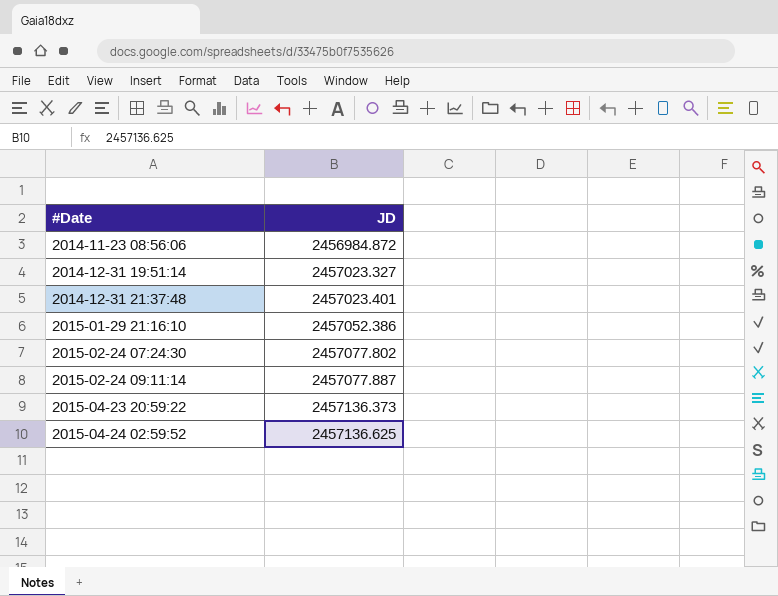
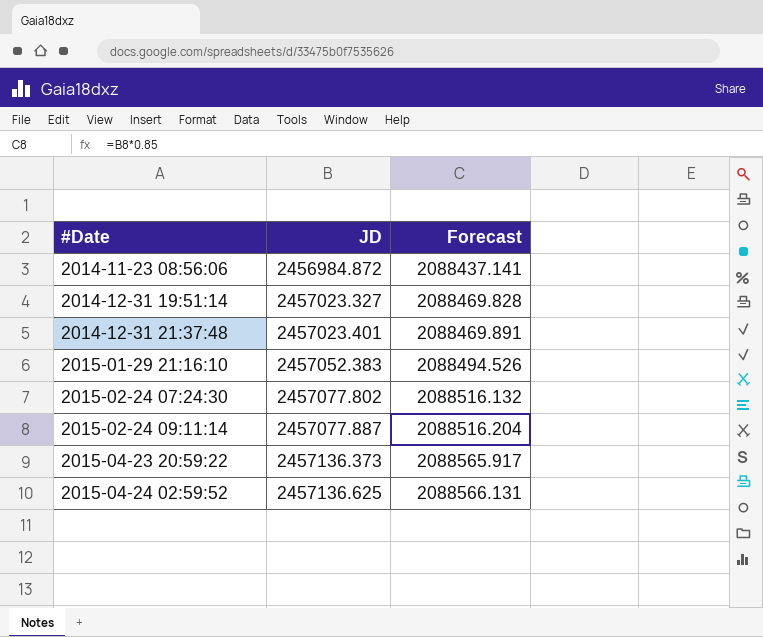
column Forecast | formula: none -> [JD] * 0.85
2015-01-29 21:16:10 | JD: 2457052.386 -> 2457052.383

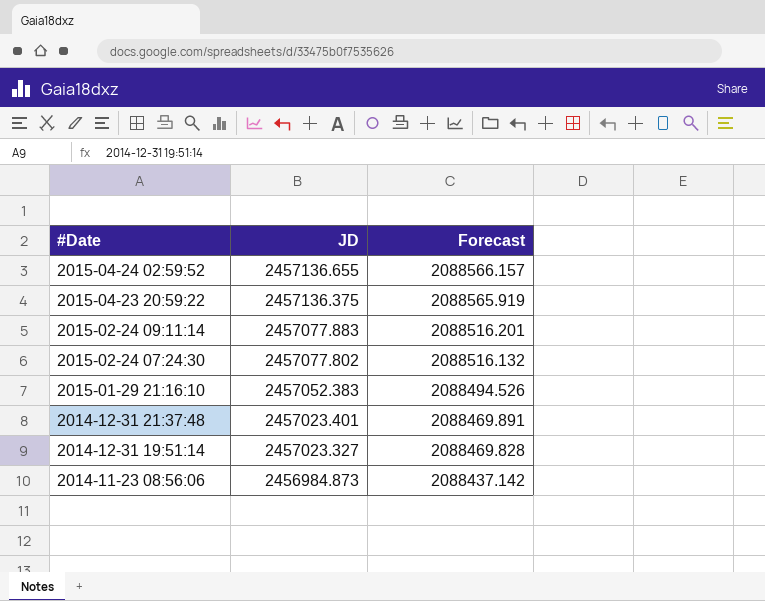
row order: #Date ascending -> #Date descending
2015-04-24 02:59:52 | JD: 2457136.625 -> 2457136.655
2015-04-24 02:59:52 | Forecast: 2088566.131 -> 2088566.157
2015-04-23 20:59:22 | JD: 2457136.373 -> 2457136.375
2015-04-23 20:59:22 | Forecast: 2088565.917 -> 2088565.919
2015-02-24 09:11:14 | JD: 2457077.887 -> 2457077.883
2015-02-24 09:11:14 | Forecast: 2088516.204 -> 2088516.201
2014-11-23 08:56:06 | JD: 2456984.872 -> 2456984.873
2014-11-23 08:56:06 | Forecast: 2088437.141 -> 2088437.142

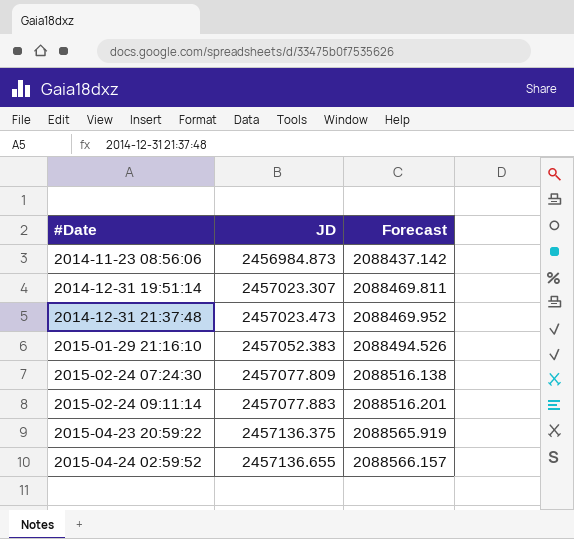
row order: #Date descending -> #Date ascending
2014-12-31 19:51:14 | JD: 2457023.327 -> 2457023.307
2014-12-31 19:51:14 | Forecast: 2088469.828 -> 2088469.811
2014-12-31 21:37:48 | JD: 2457023.401 -> 2457023.473
2014-12-31 21:37:48 | Forecast: 2088469.891 -> 2088469.952
2015-02-24 07:24:30 | JD: 2457077.802 -> 2457077.809
2015-02-24 07:24:30 | Forecast: 2088516.132 -> 2088516.138

